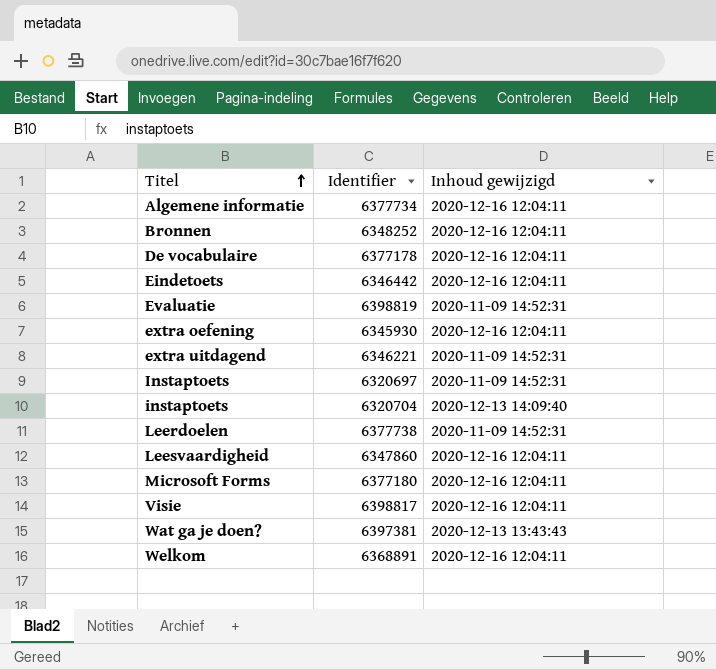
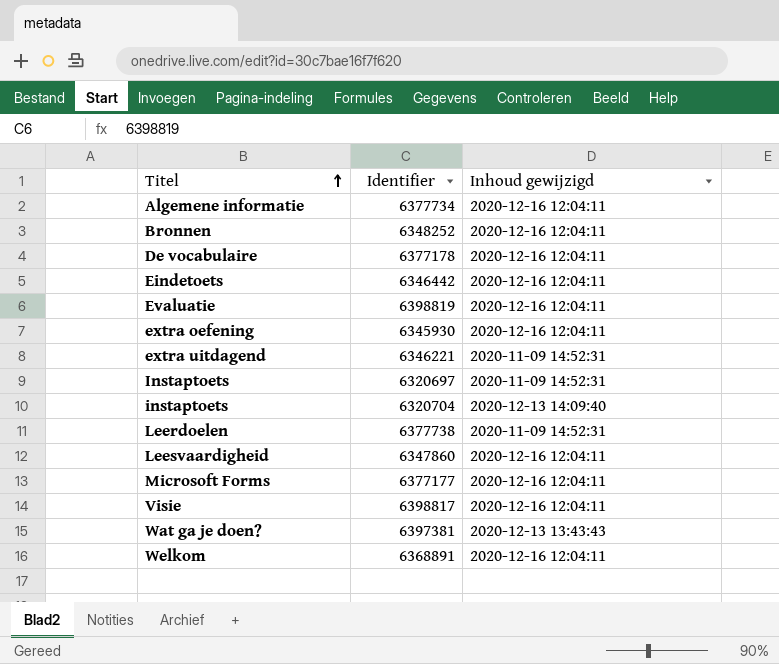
Evaluatie | Inhoud gewijzigd: 2020-11-09 14:52:31 -> 2020-12-16 12:04:11
Microsoft Forms | Identifier: 6377180 -> 6377177

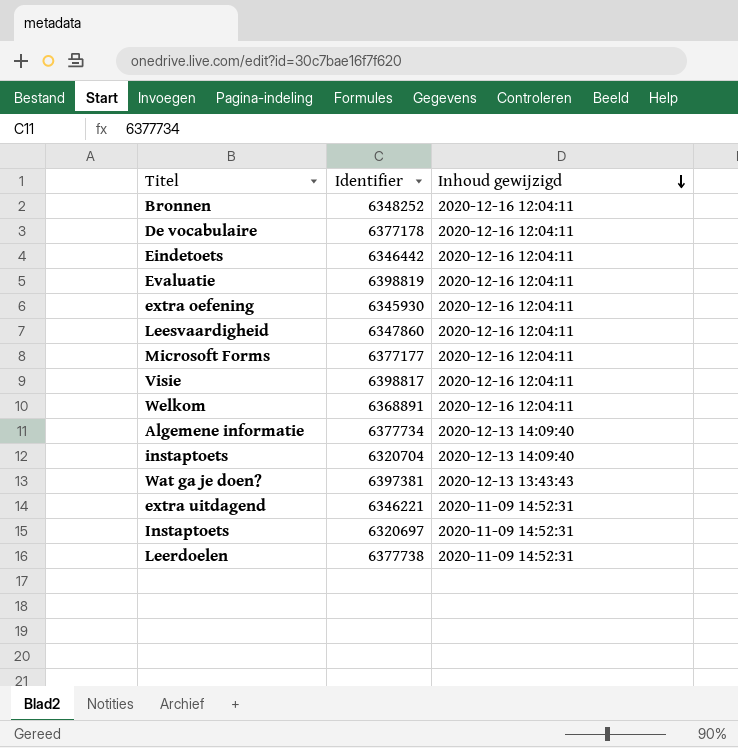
row order: Titel ascending -> Inhoud gewijzigd descending
Algemene informatie | Inhoud gewijzigd: 2020-12-16 12:04:11 -> 2020-12-13 14:09:40

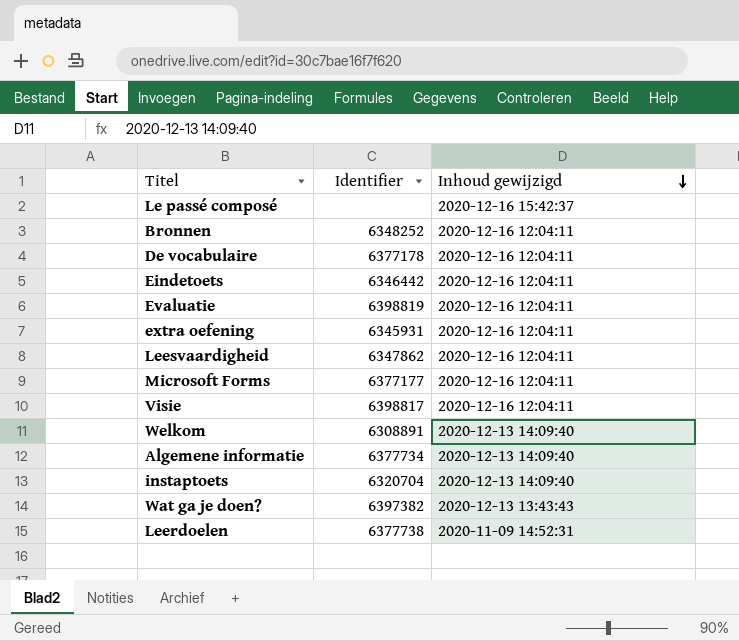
row extra uitdagend: 6346221 | 2020-11-09 14:52:31 -> none
row Instaptoets: 6320697 | 2020-11-09 14:52:31 -> none
row Le passé composé: none -> none | 2020-12-16 15:42:37
extra oefening | Identifier: 6345930 -> 6345931
Leesvaardigheid | Identifier: 6347860 -> 6347862
Welkom | Identifier: 6368891 -> 6308891
Welkom | Inhoud gewijzigd: 2020-12-16 12:04:11 -> 2020-12-13 14:09:40
Wat ga je doen? | Identifier: 6397381 -> 6397382

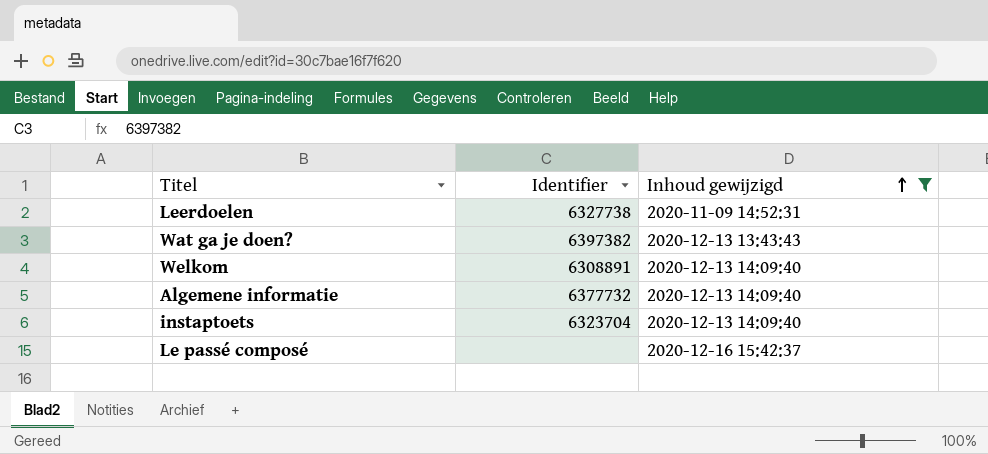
filter: none -> Inhoud gewijzigd != 2020-12-16 12:04:11
row order: Inhoud gewijzigd descending -> Inhoud gewijzigd ascending
Leerdoelen | Identifier: 6377738 -> 6327738
Algemene informatie | Identifier: 6377734 -> 6377732
instaptoets | Identifier: 6320704 -> 6323704

